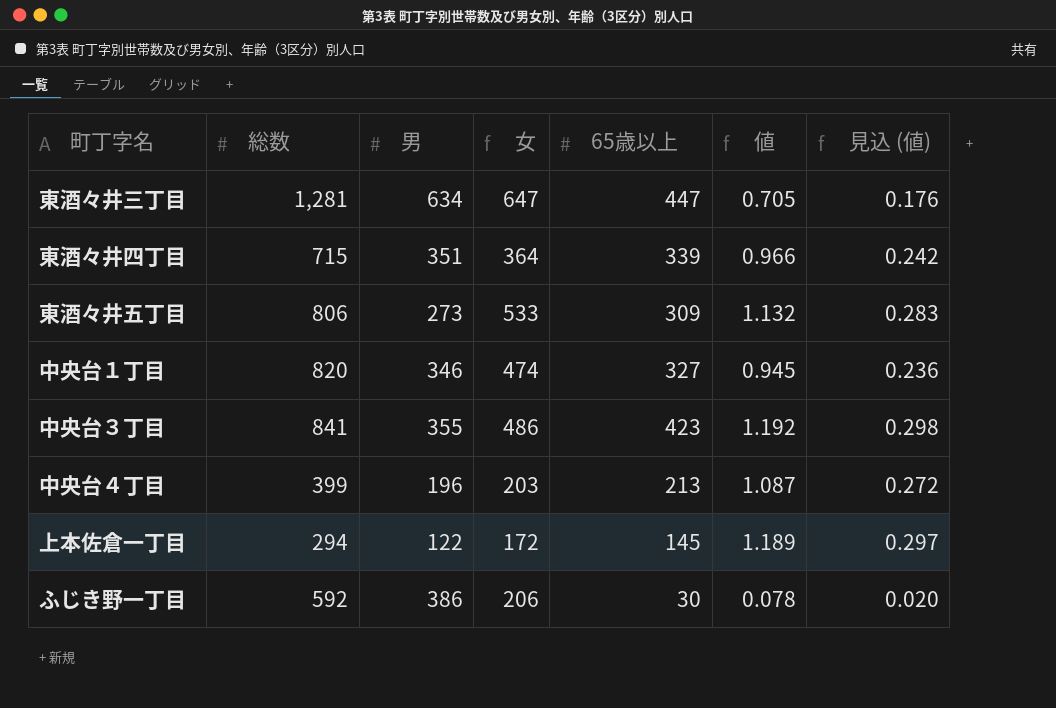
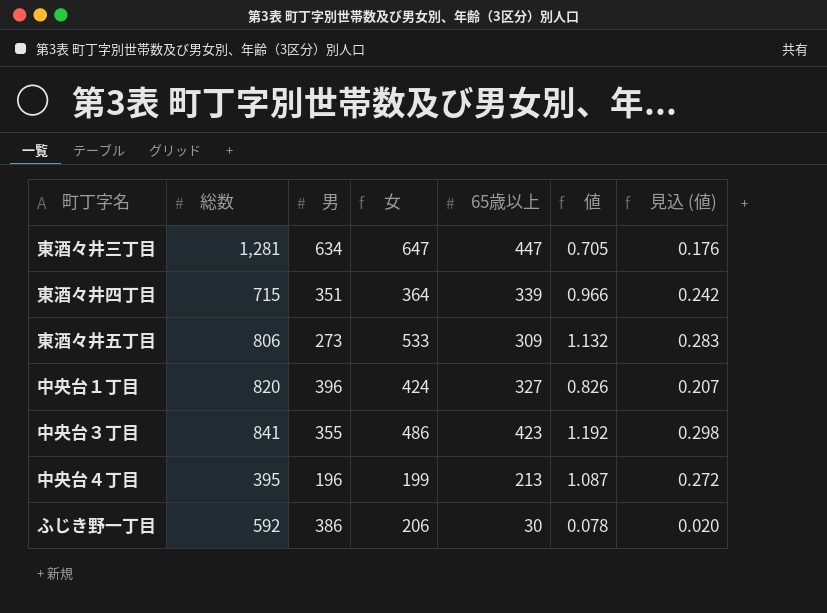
row 上本佐倉一丁目: 294 | 122 | 172 | 145 | 1.189 | 0.297 -> none
中央台１丁目 | 男: 346 -> 396
中央台１丁目 | 女: 474 -> 424
中央台１丁目 | 値: 0.945 -> 0.826
中央台１丁目 | 見込 (値): 0.236 -> 0.207
中央台４丁目 | 総数: 399 -> 395
中央台４丁目 | 女: 203 -> 199

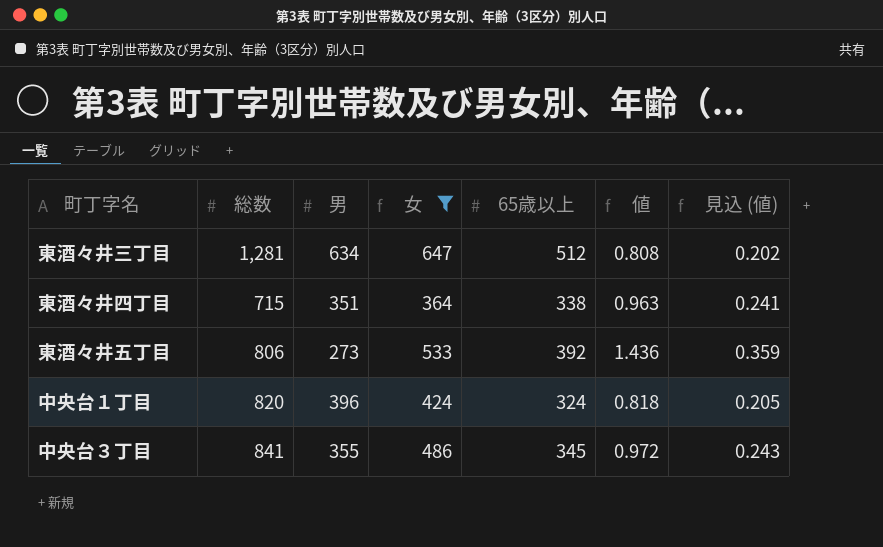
filter: none -> 女 >= 364
東酒々井三丁目 | 65歳以上: 447 -> 512
東酒々井三丁目 | 値: 0.705 -> 0.808
東酒々井三丁目 | 見込 (値): 0.176 -> 0.202
東酒々井四丁目 | 65歳以上: 339 -> 338
東酒々井四丁目 | 値: 0.966 -> 0.963
東酒々井四丁目 | 見込 (値): 0.242 -> 0.241
東酒々井五丁目 | 65歳以上: 309 -> 392
東酒々井五丁目 | 値: 1.132 -> 1.436
東酒々井五丁目 | 見込 (値): 0.283 -> 0.359
中央台１丁目 | 65歳以上: 327 -> 324
中央台１丁目 | 値: 0.826 -> 0.818
中央台１丁目 | 見込 (値): 0.207 -> 0.205
中央台３丁目 | 65歳以上: 423 -> 345
中央台３丁目 | 値: 1.192 -> 0.972
中央台３丁目 | 見込 (値): 0.298 -> 0.243

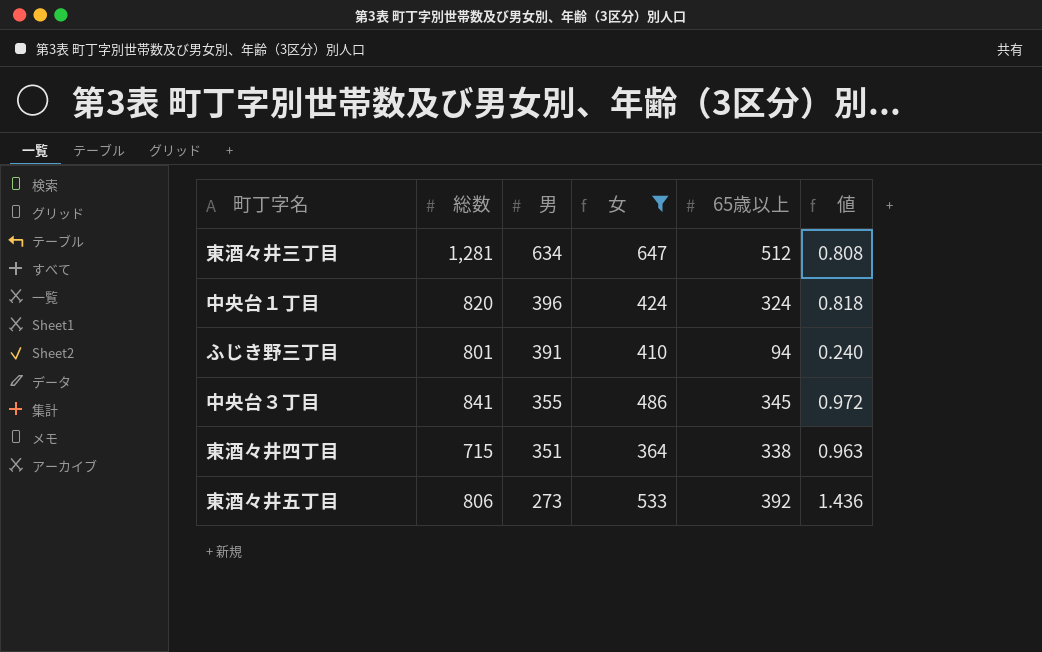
row order: none -> 男 descending
column 見込 (値) | formula: [値] * 0.25 -> none
row ふじき野三丁目: none -> 801 | 391 | 410 | 94 | 0.240

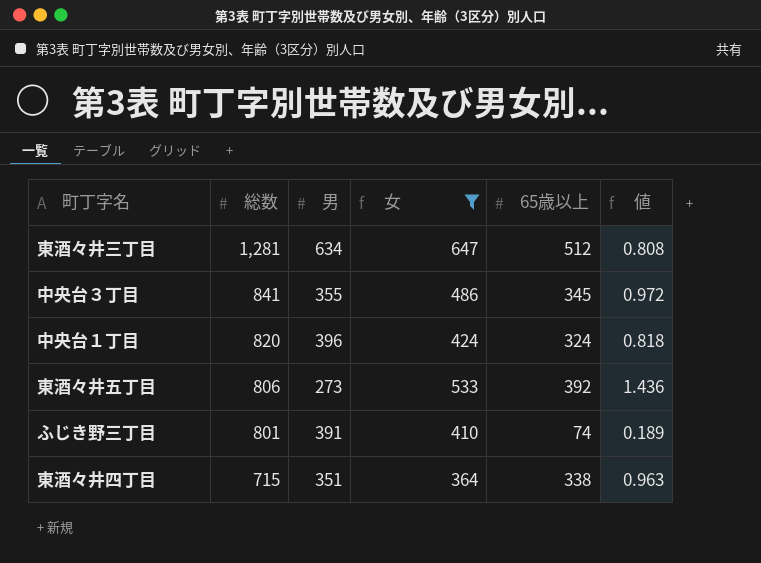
row order: 男 descending -> 総数 descending
ふじき野三丁目 | 65歳以上: 94 -> 74
ふじき野三丁目 | 値: 0.240 -> 0.189

